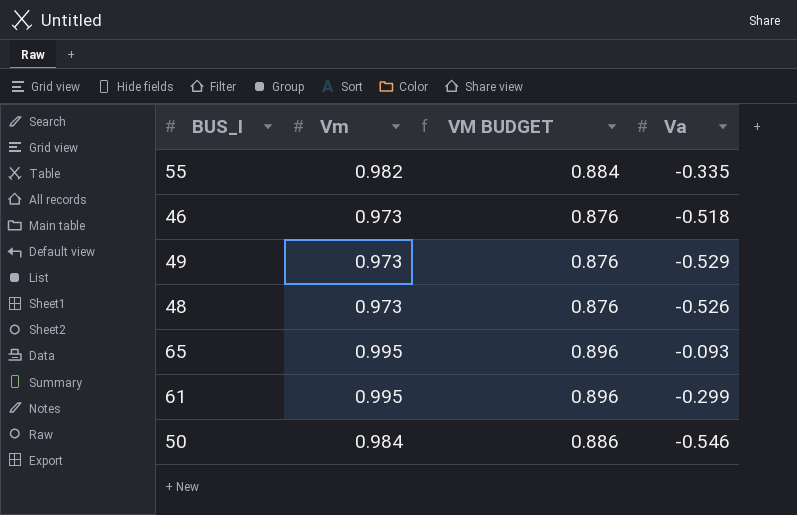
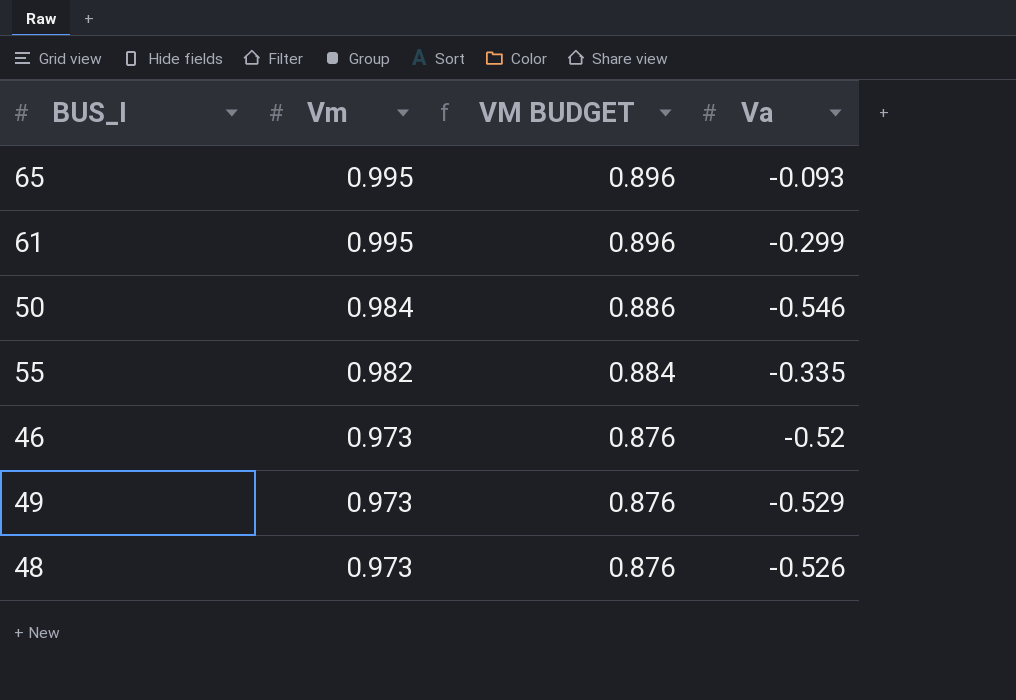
row order: none -> Vm descending
46 | Va: -0.518 -> -0.52

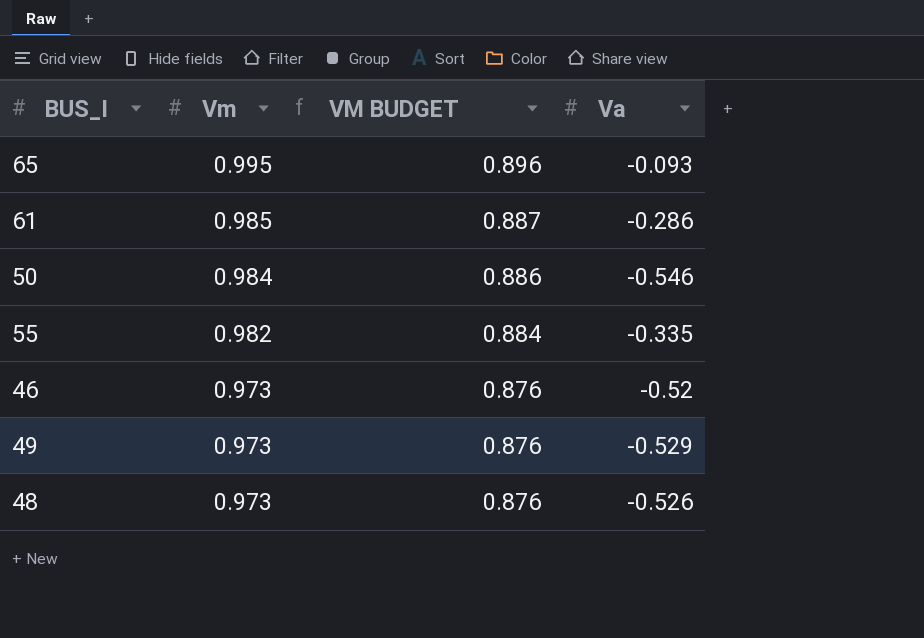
61 | Vm: 0.995 -> 0.985
61 | VM BUDGET: 0.896 -> 0.887
61 | Va: -0.299 -> -0.286

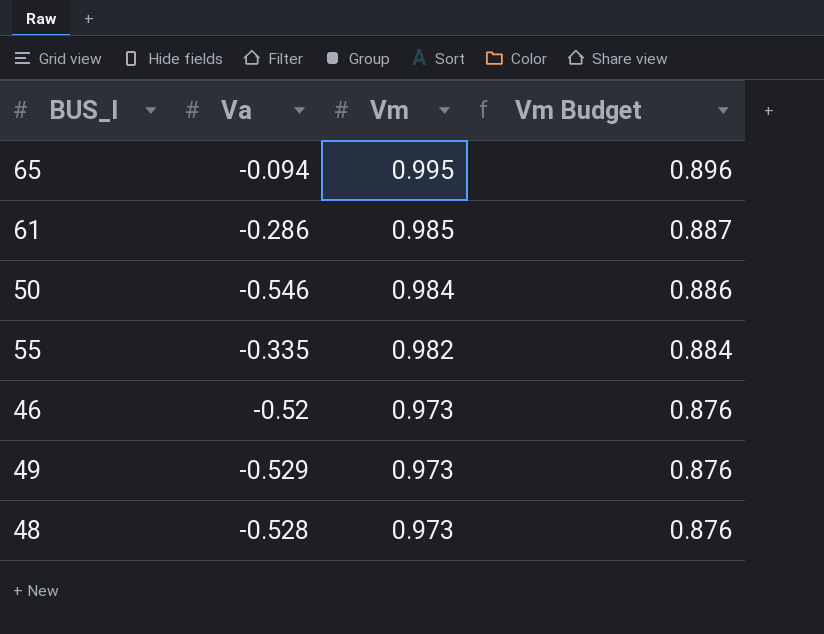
column Va | position: 4 -> 2
column name: VM BUDGET -> Vm Budget
65 | Va: -0.093 -> -0.094
48 | Va: -0.526 -> -0.528

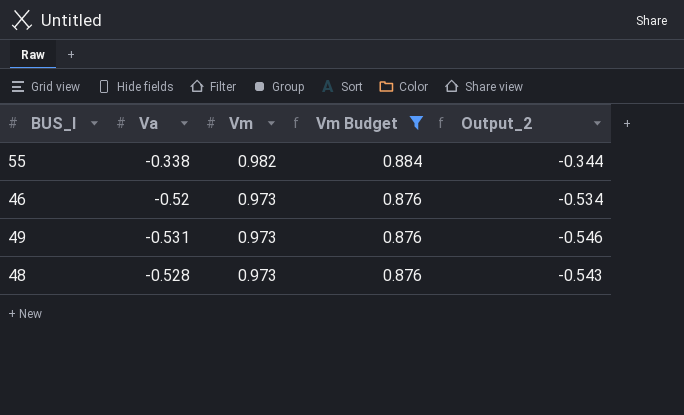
filter: none -> Vm Budget <= 0.884
column Output_2 | formula: none -> [Va] / [Vm]
55 | Va: -0.335 -> -0.338
49 | Va: -0.529 -> -0.531

